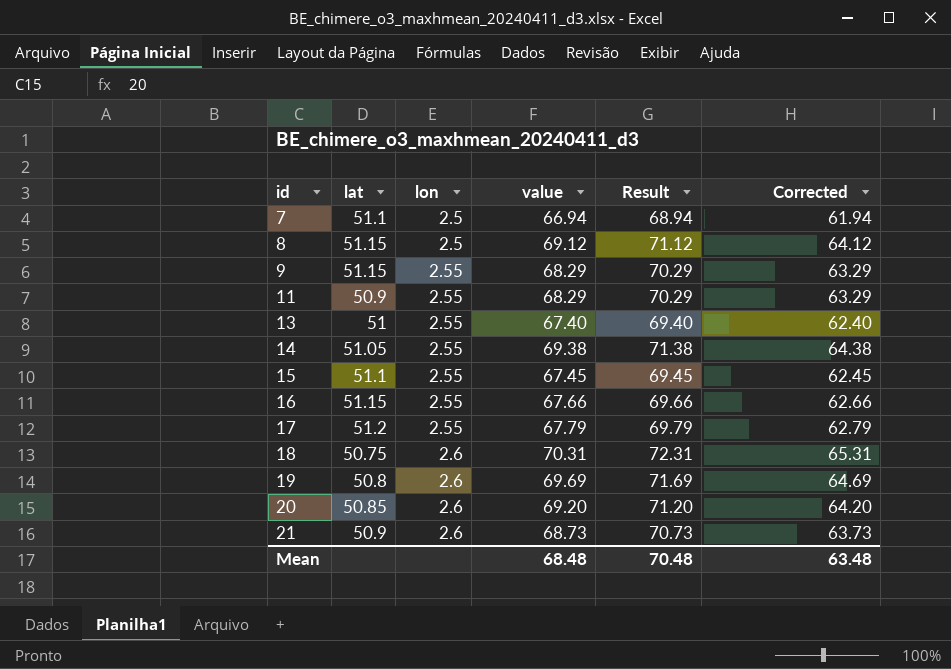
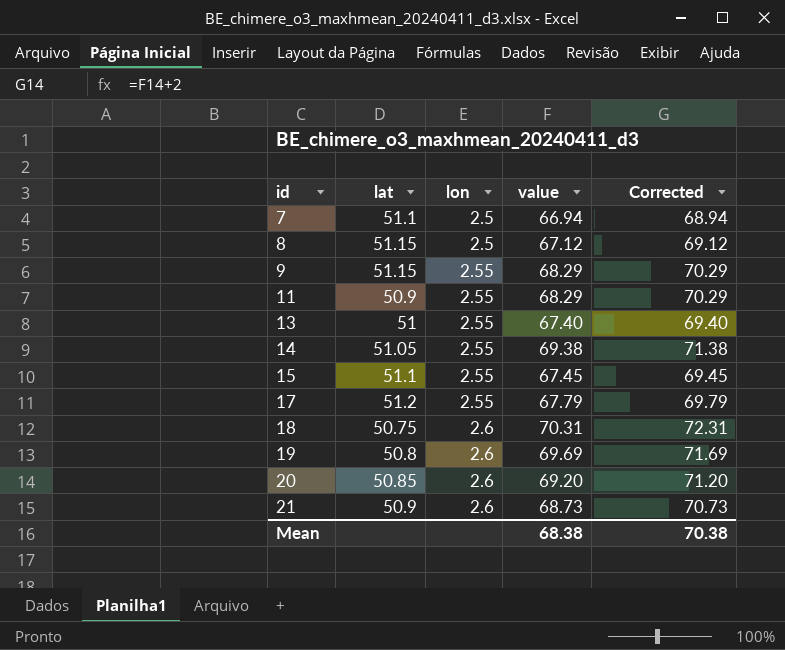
column Result | formula: [value] + 2 -> none
column Corrected | formula: [value] - 5 -> [value] + 2
row 16: 51.15 | 2.55 | 67.66 | 69.66 | 62.66 -> none
8 | value: 69.12 -> 67.12
Mean | value: 68.48 -> 68.38
Mean | Corrected: 63.48 -> 70.38

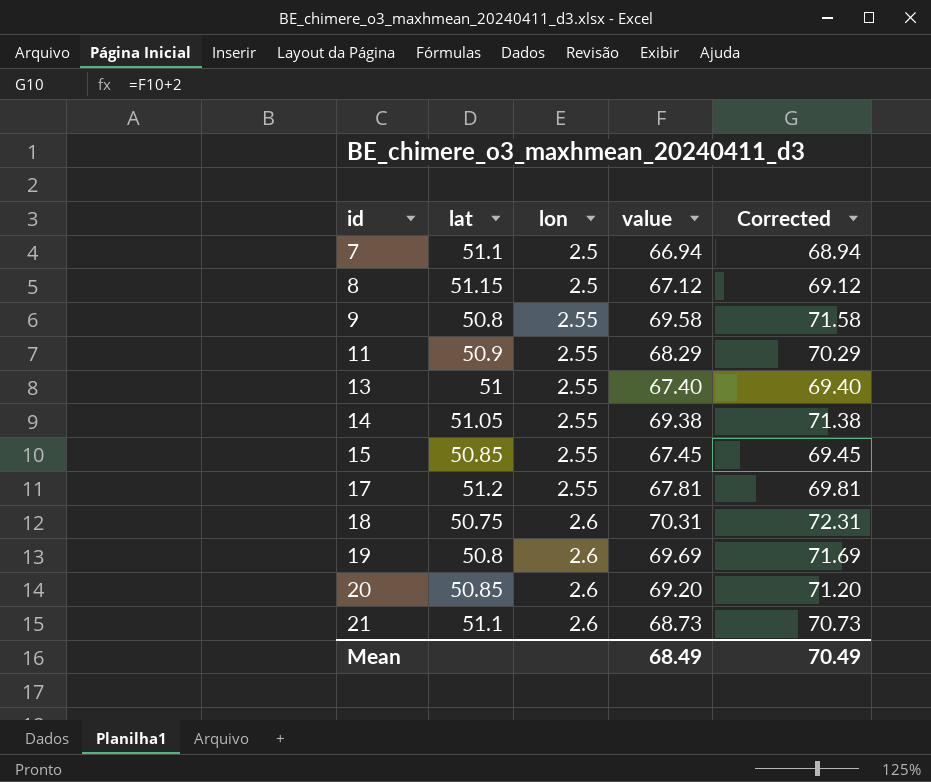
9 | lat: 51.15 -> 50.8
9 | value: 68.29 -> 69.58
9 | Corrected: 70.29 -> 71.58
15 | lat: 51.1 -> 50.85
17 | value: 67.79 -> 67.81
17 | Corrected: 69.79 -> 69.81
21 | lat: 50.9 -> 51.1
Mean | value: 68.38 -> 68.49
Mean | Corrected: 70.38 -> 70.49

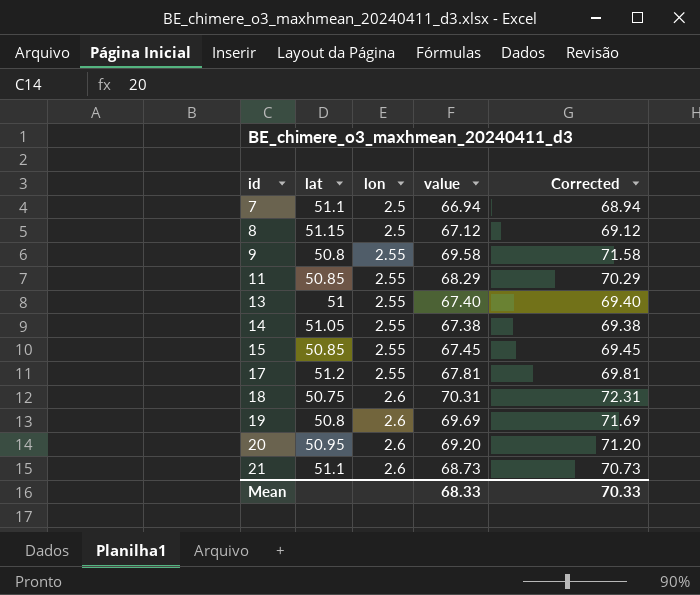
11 | lat: 50.9 -> 50.85
14 | value: 69.38 -> 67.38
14 | Corrected: 71.38 -> 69.38
20 | lat: 50.85 -> 50.95
Mean | value: 68.49 -> 68.33
Mean | Corrected: 70.49 -> 70.33

